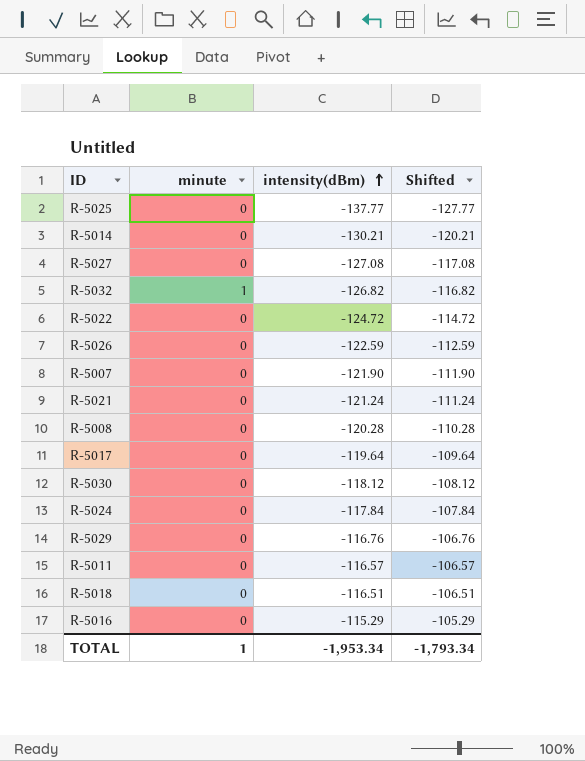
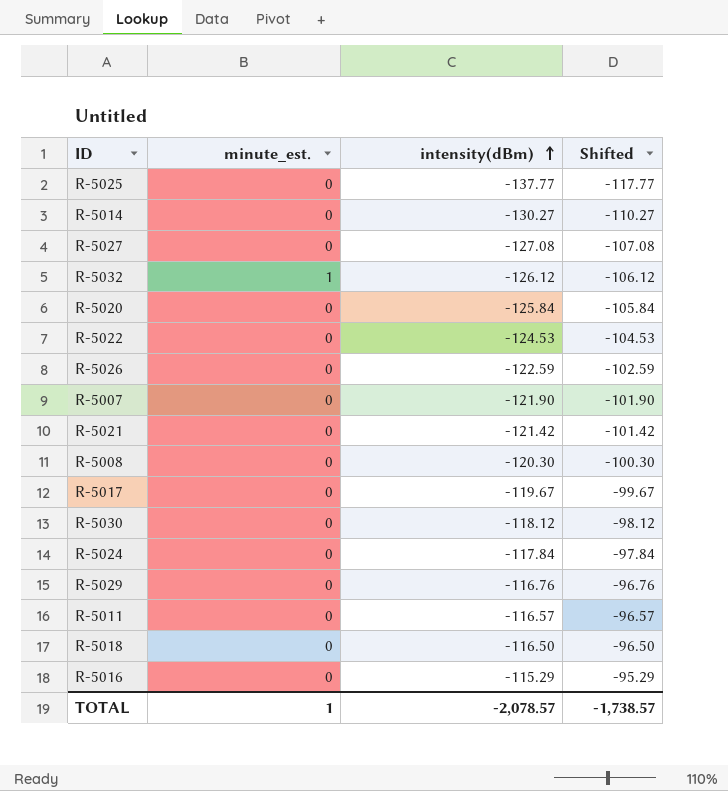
column name: minute -> minute_est.
column Shifted | formula: [intensity(dBm)] + 10 -> [intensity(dBm)] + 20
R-5014 | intensity(dBm): -130.21 -> -130.27
R-5032 | intensity(dBm): -126.82 -> -126.12
row R-5020: none -> 0 | -125.84 | -105.84
R-5022 | intensity(dBm): -124.72 -> -124.53
R-5021 | intensity(dBm): -121.24 -> -121.42
R-5008 | intensity(dBm): -120.28 -> -120.30
R-5017 | intensity(dBm): -119.64 -> -119.67
R-5018 | intensity(dBm): -116.51 -> -116.50
TOTAL | intensity(dBm): -1,953.34 -> -2,078.57
TOTAL | Shifted: -1,793.34 -> -1,738.57

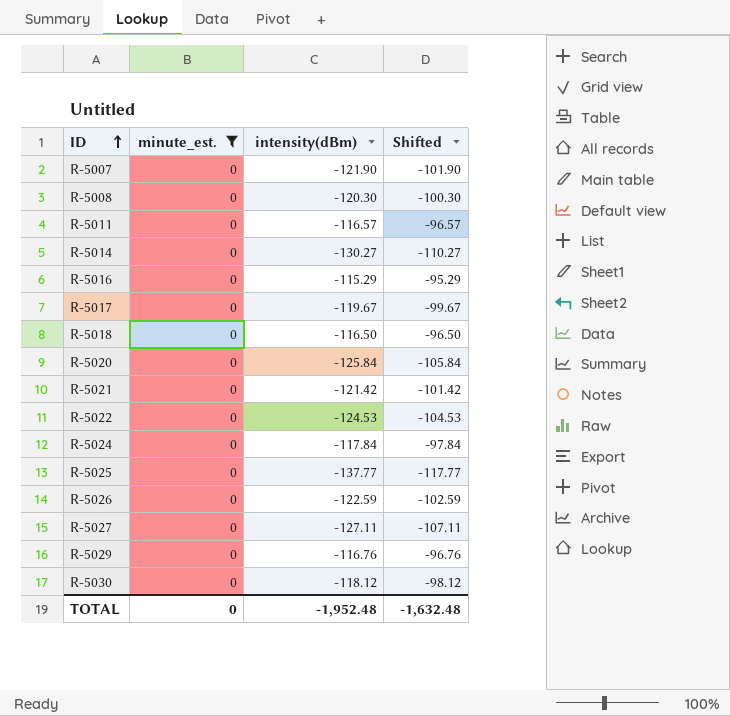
filter: none -> minute_est. = 0
row order: intensity(dBm) ascending -> ID ascending
R-5027 | intensity(dBm): -127.08 -> -127.11
R-5027 | Shifted: -107.08 -> -107.11
TOTAL | minute_est.: 1 -> 0
TOTAL | intensity(dBm): -2,078.57 -> -1,952.48
TOTAL | Shifted: -1,738.57 -> -1,632.48

